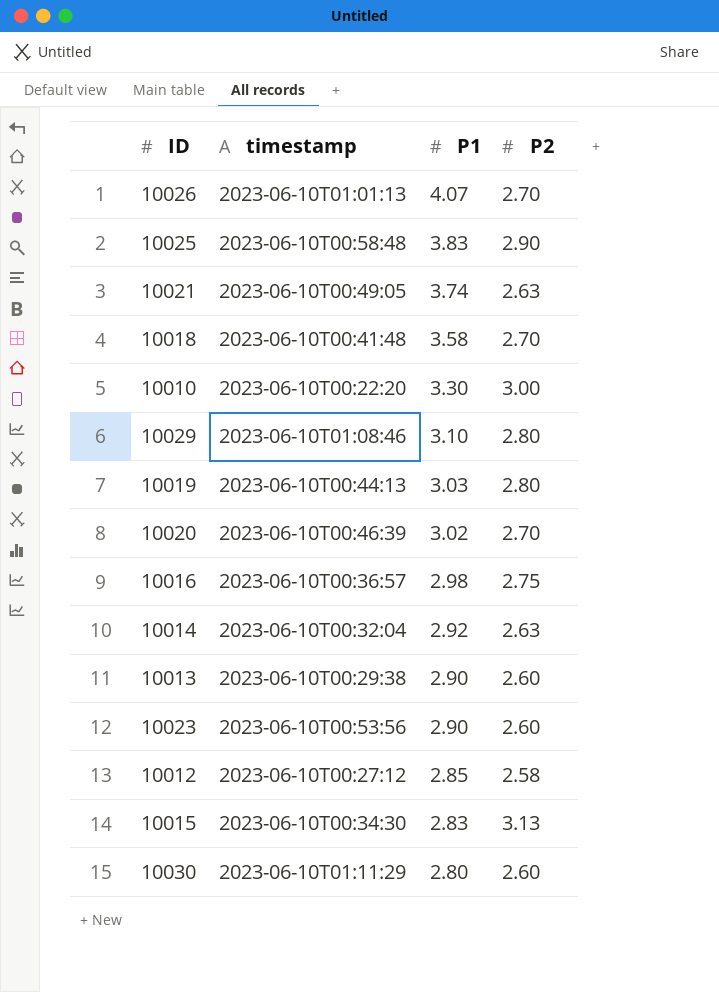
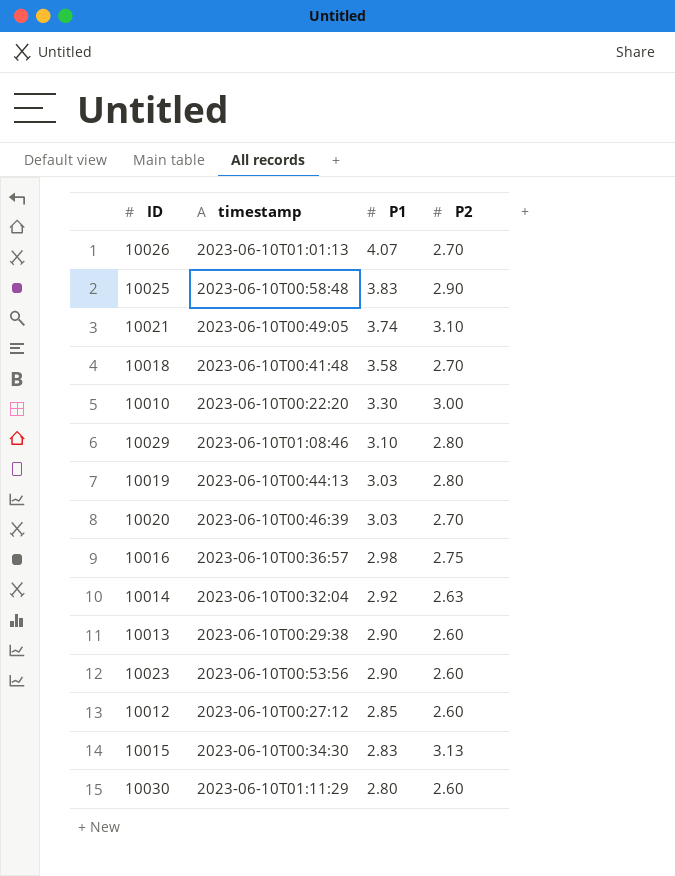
10021 | P2: 2.63 -> 3.10
10020 | P1: 3.02 -> 3.03
10012 | P2: 2.58 -> 2.60

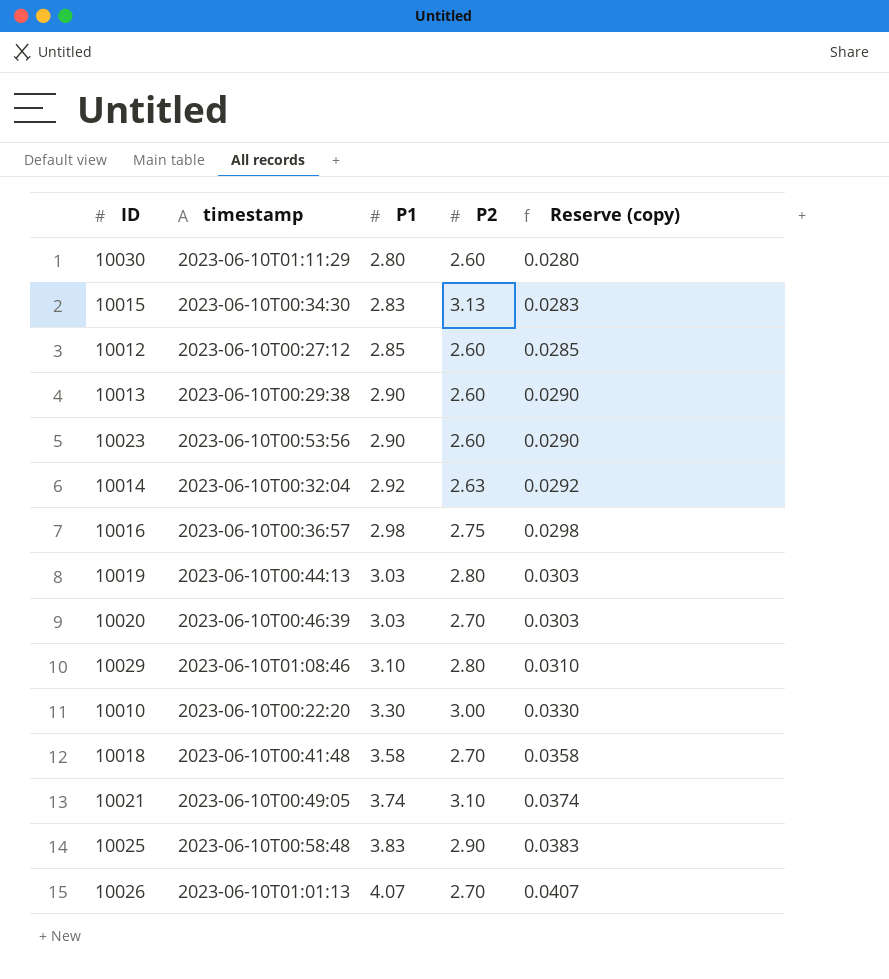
row order: P1 descending -> P1 ascending
column Reserve (copy) | formula: none -> [P1] * 0.01

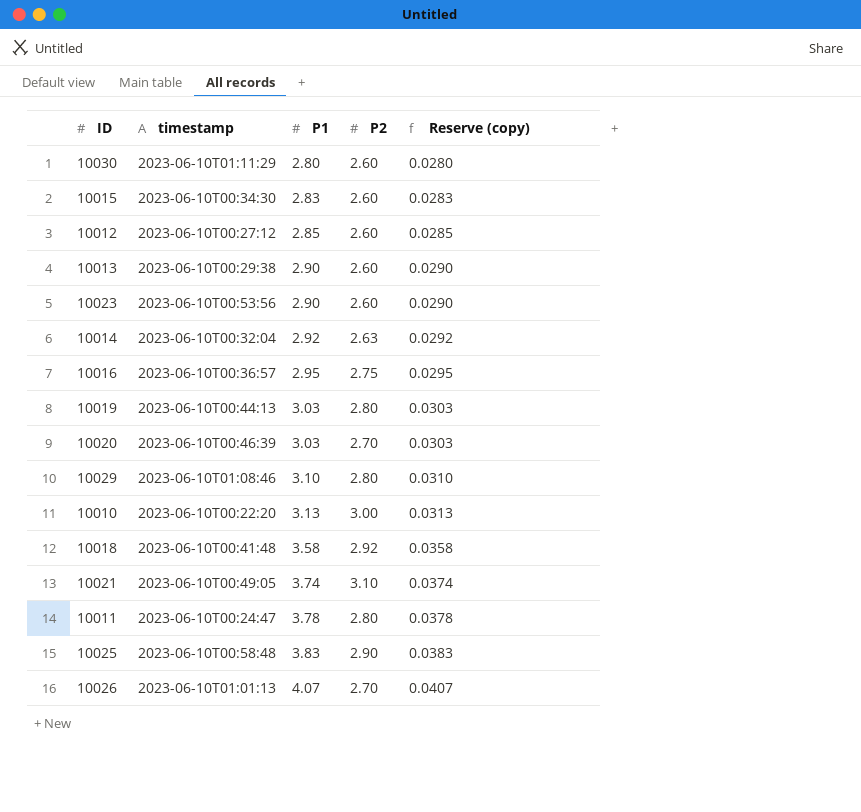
10015 | P2: 3.13 -> 2.60
10016 | P1: 2.98 -> 2.95
10016 | Reserve (copy): 0.0298 -> 0.0295
10010 | P1: 3.30 -> 3.13
10010 | Reserve (copy): 0.0330 -> 0.0313
10018 | P2: 2.70 -> 2.92
row 10011: none -> 2023-06-10T00:24:47 | 3.78 | 2.80 | 0.0378

